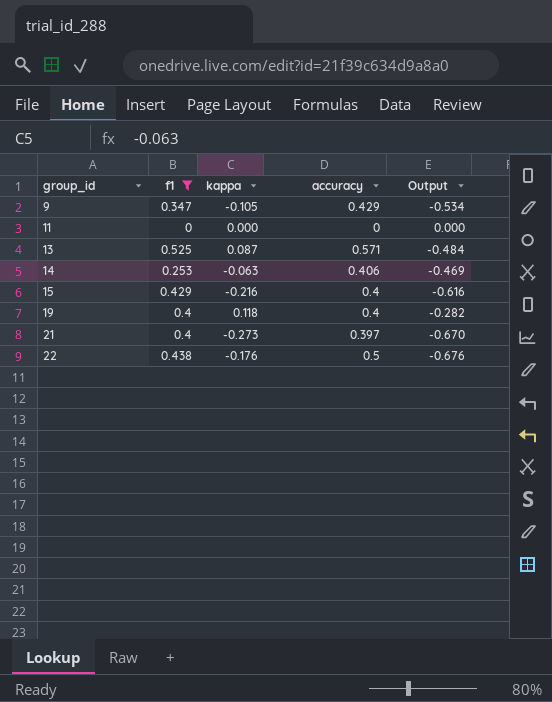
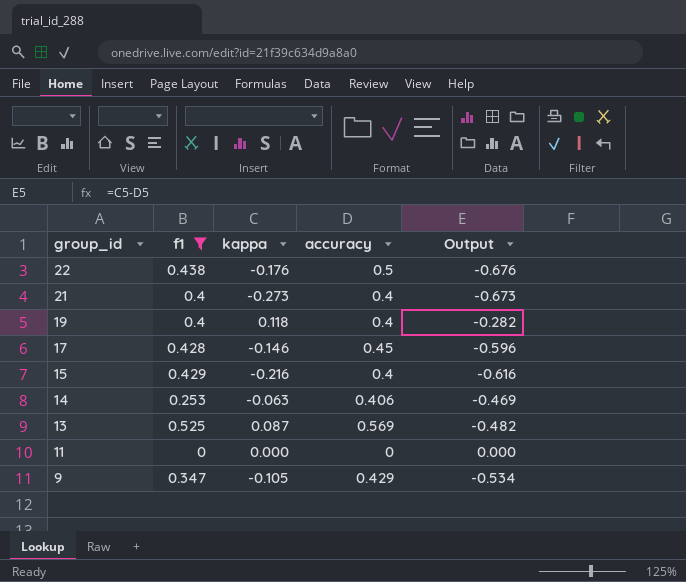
row order: group_id ascending -> group_id descending
21 | accuracy: 0.397 -> 0.4
21 | Output: -0.670 -> -0.673
row 17: none -> 0.428 | -0.146 | 0.45 | -0.596
13 | accuracy: 0.571 -> 0.569
13 | Output: -0.484 -> -0.482

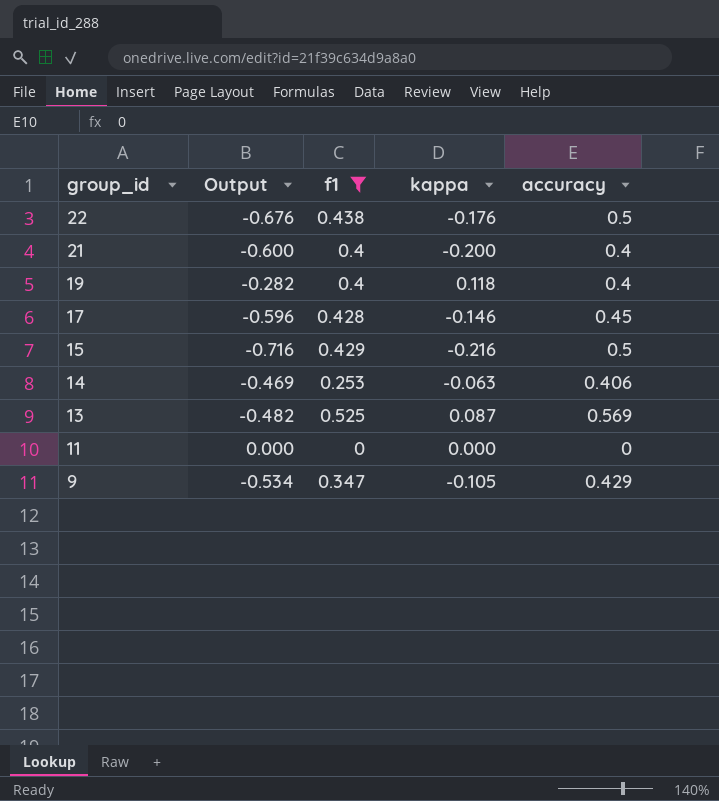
column Output | position: 5 -> 2
21 | Output: -0.673 -> -0.600
21 | kappa: -0.273 -> -0.200
15 | Output: -0.616 -> -0.716
15 | accuracy: 0.4 -> 0.5

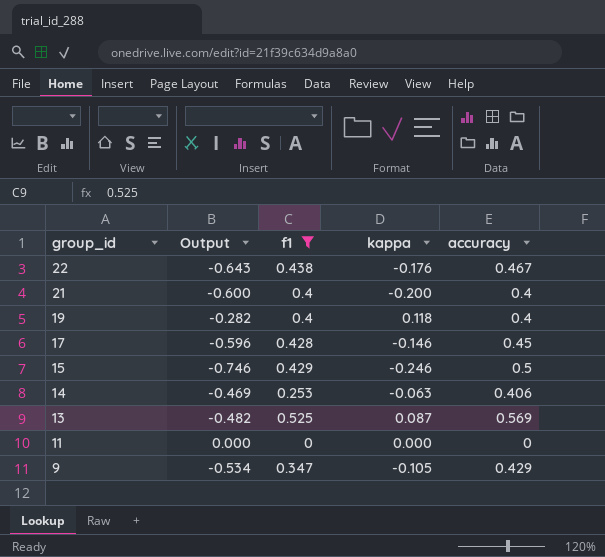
22 | Output: -0.676 -> -0.643
22 | accuracy: 0.5 -> 0.467
15 | Output: -0.716 -> -0.746
15 | kappa: -0.216 -> -0.246

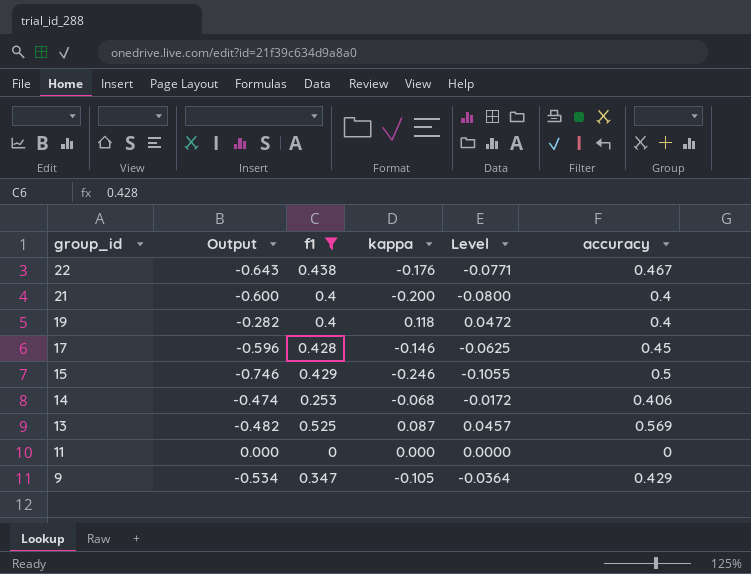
column Level | formula: none -> [f1] * [kappa]
14 | Output: -0.469 -> -0.474
14 | kappa: -0.063 -> -0.068

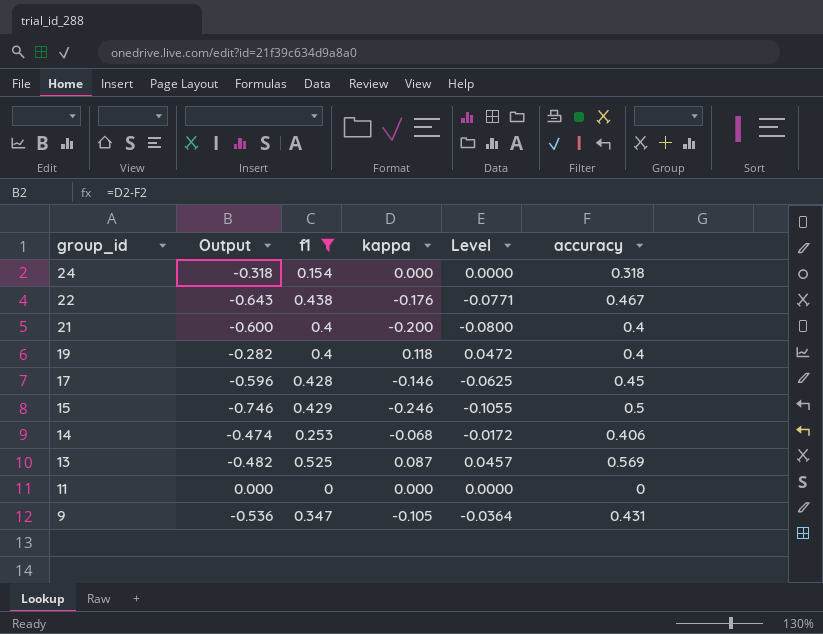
row 24: none -> -0.318 | 0.154 | 0.000 | 0.0000 | 0.318
9 | Output: -0.534 -> -0.536
9 | accuracy: 0.429 -> 0.431

